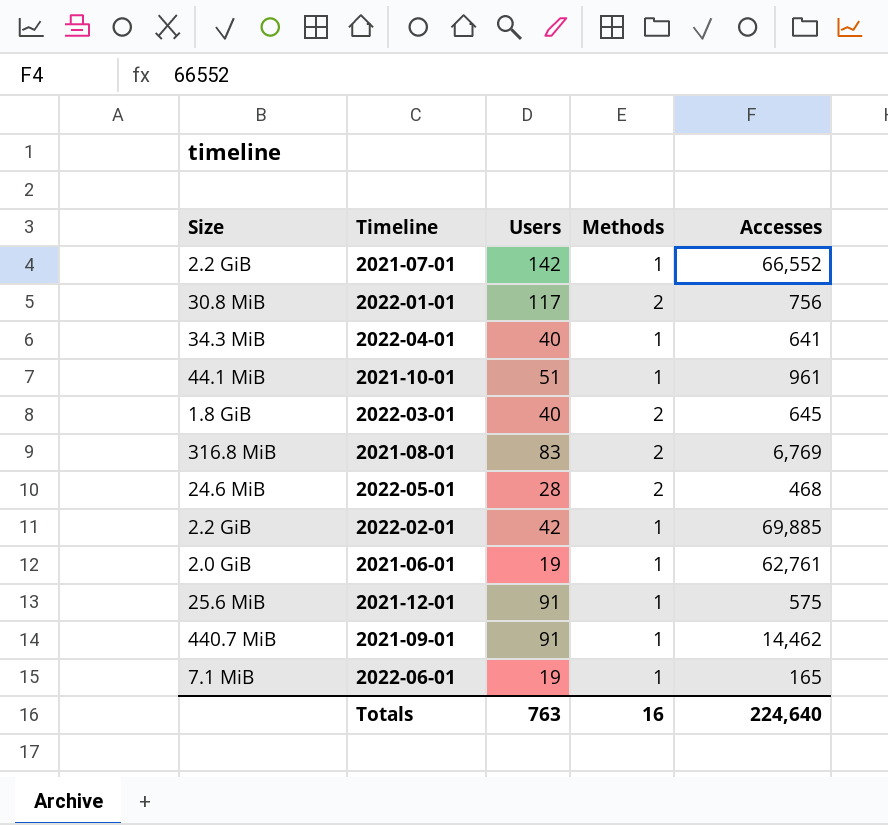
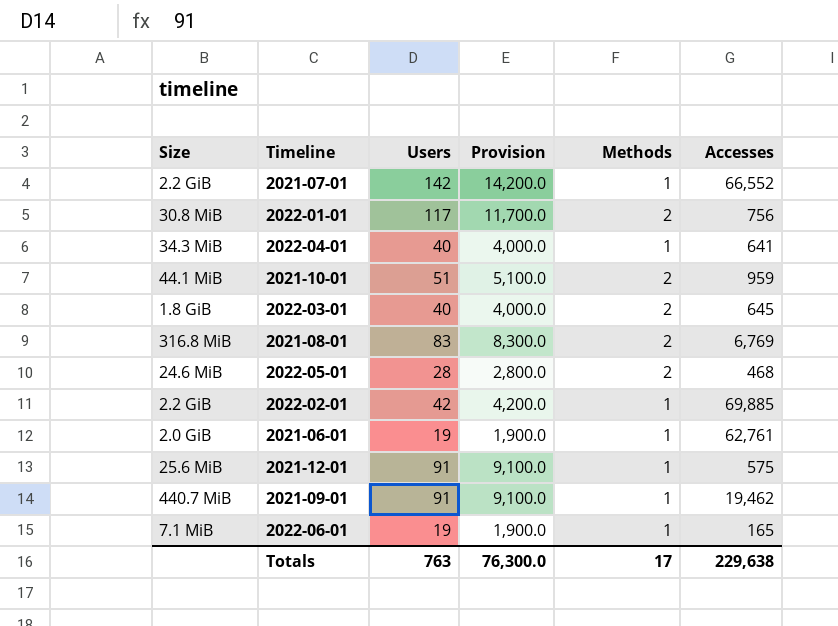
column Provision | formula: none -> [Users] * 100
2021-10-01 | Methods: 1 -> 2
2021-10-01 | Accesses: 961 -> 959
2021-09-01 | Accesses: 14,462 -> 19,462
Totals | Methods: 16 -> 17
Totals | Accesses: 224,640 -> 229,638

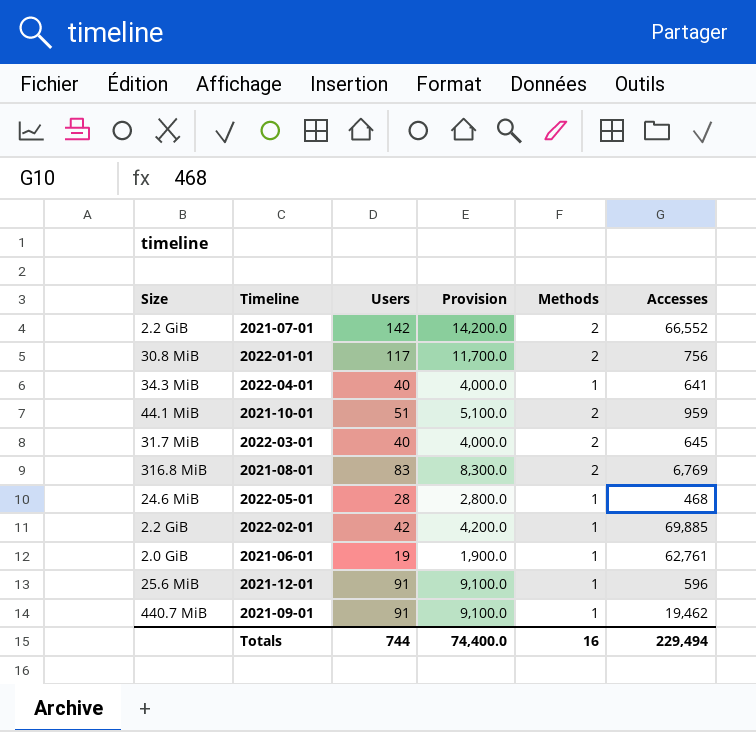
row 2022-06-01: 7.1 MiB | 19 | 1,900.0 | 1 | 165 -> none
2021-07-01 | Methods: 1 -> 2
2022-03-01 | Size: 1.8 GiB -> 31.7 MiB
2022-05-01 | Methods: 2 -> 1
2021-12-01 | Accesses: 575 -> 596
Totals | Users: 763 -> 744
Totals | Provision: 76,300.0 -> 74,400.0
Totals | Methods: 17 -> 16
Totals | Accesses: 229,638 -> 229,494

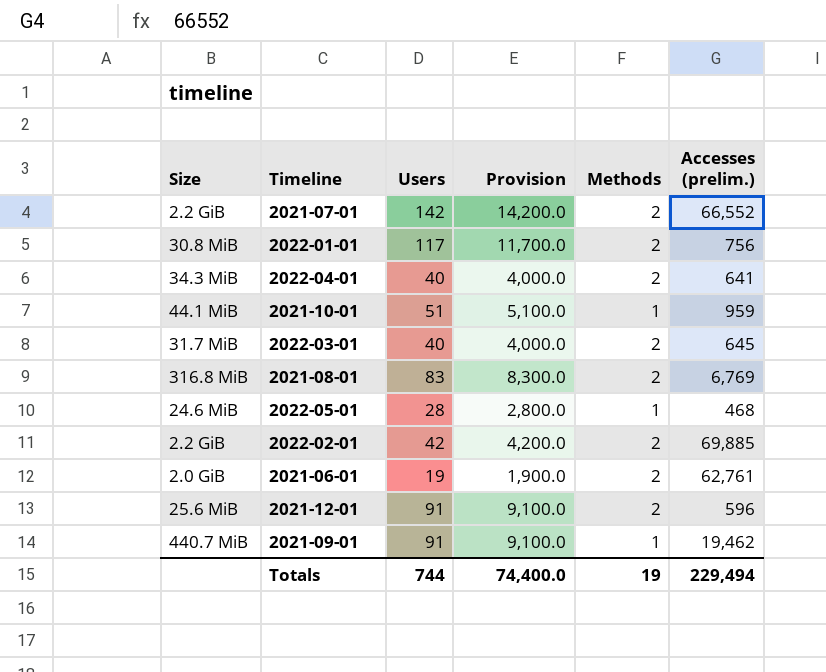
column name: Accesses -> Accesses (prelim.)
2022-04-01 | Methods: 1 -> 2
2021-10-01 | Methods: 2 -> 1
2022-02-01 | Methods: 1 -> 2
2021-06-01 | Methods: 1 -> 2
2021-12-01 | Methods: 1 -> 2
Totals | Methods: 16 -> 19

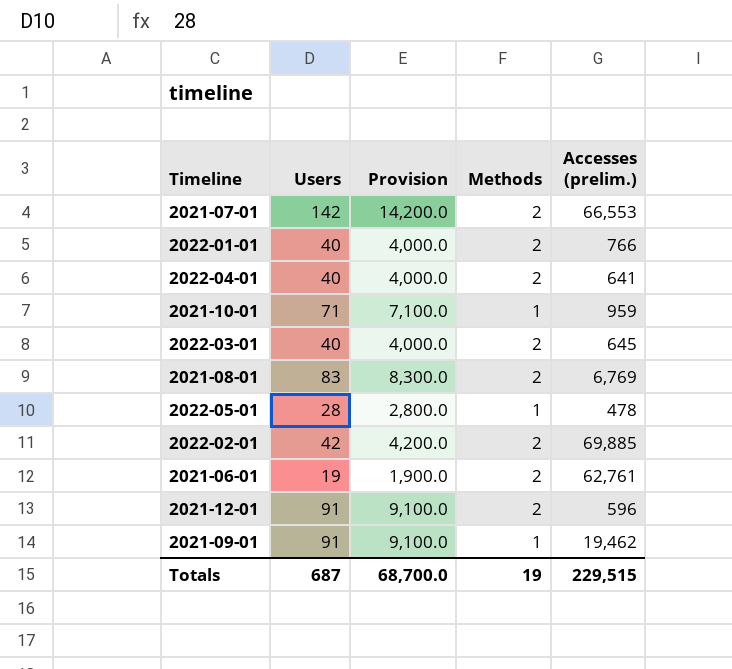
column Size | position: 1 -> none
2021-07-01 | Accesses (prelim.): 66,552 -> 66,553
2022-01-01 | Users: 117 -> 40
2022-01-01 | Provision: 11,700.0 -> 4,000.0
2022-01-01 | Accesses (prelim.): 756 -> 766
2021-10-01 | Users: 51 -> 71
2021-10-01 | Provision: 5,100.0 -> 7,100.0
2022-05-01 | Accesses (prelim.): 468 -> 478
Totals | Users: 744 -> 687
Totals | Provision: 74,400.0 -> 68,700.0
Totals | Accesses (prelim.): 229,494 -> 229,515

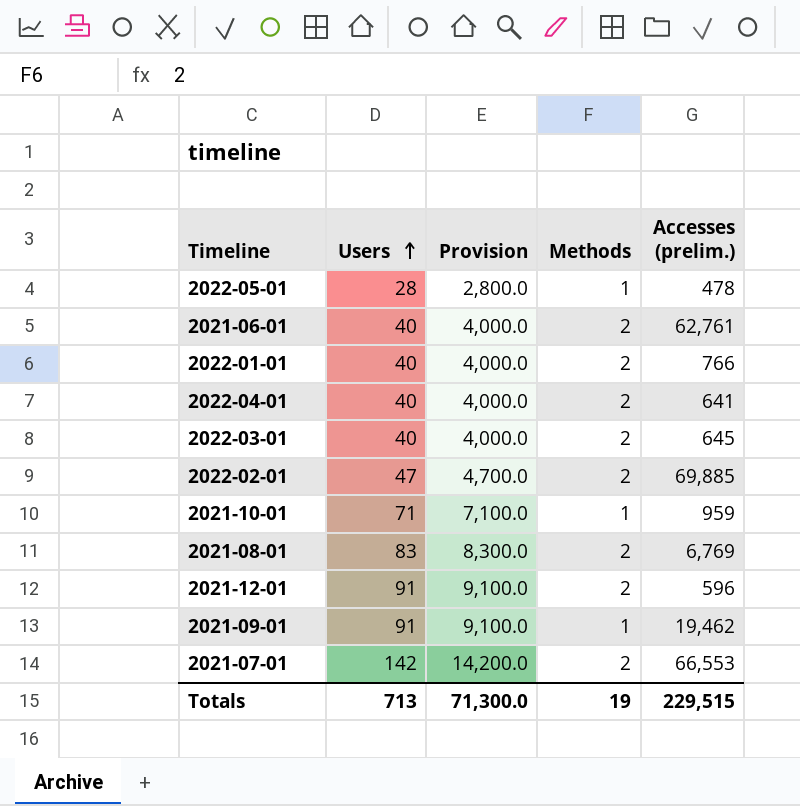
row order: none -> Users ascending
2021-06-01 | Users: 19 -> 40
2021-06-01 | Provision: 1,900.0 -> 4,000.0
2022-02-01 | Users: 42 -> 47
2022-02-01 | Provision: 4,200.0 -> 4,700.0
Totals | Users: 687 -> 713
Totals | Provision: 68,700.0 -> 71,300.0

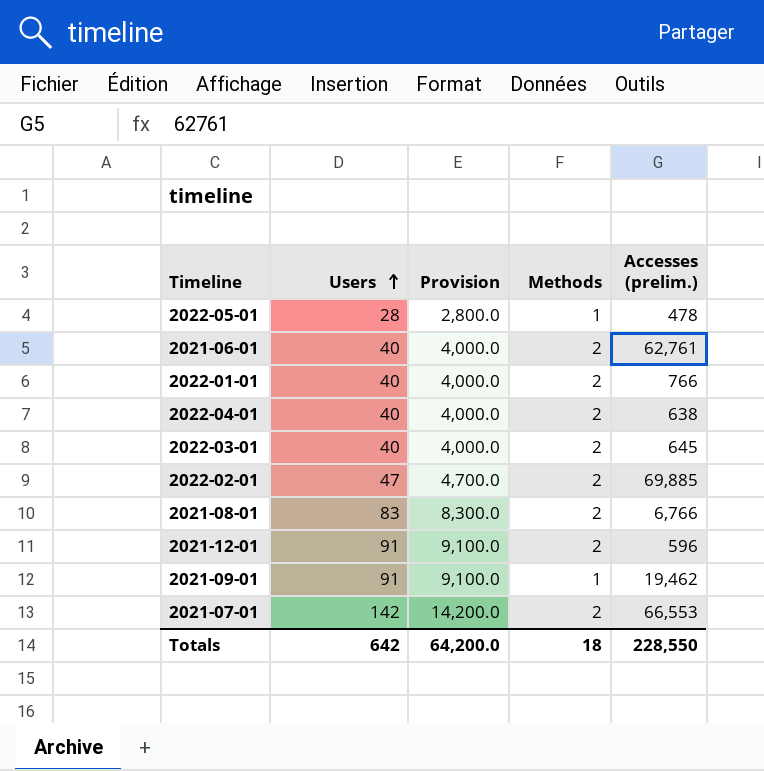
row 2021-10-01: 71 | 7,100.0 | 1 | 959 -> none
2022-04-01 | Accesses (prelim.): 641 -> 638
2021-08-01 | Accesses (prelim.): 6,769 -> 6,766
Totals | Users: 713 -> 642
Totals | Provision: 71,300.0 -> 64,200.0
Totals | Methods: 19 -> 18
Totals | Accesses (prelim.): 229,515 -> 228,550

